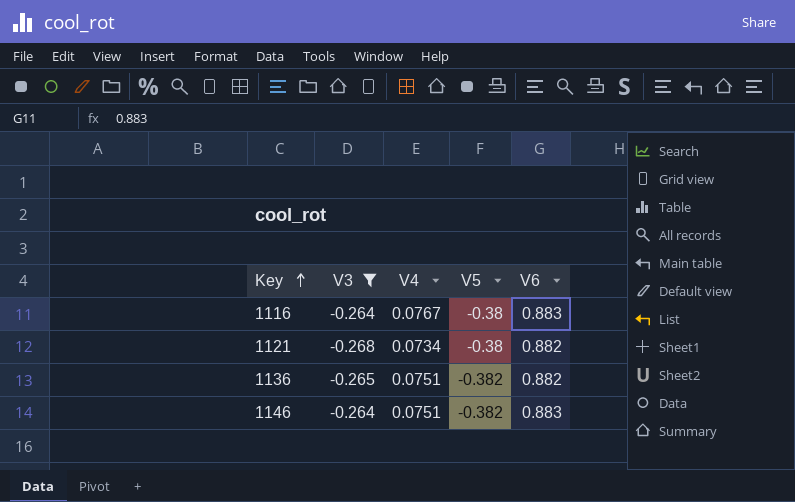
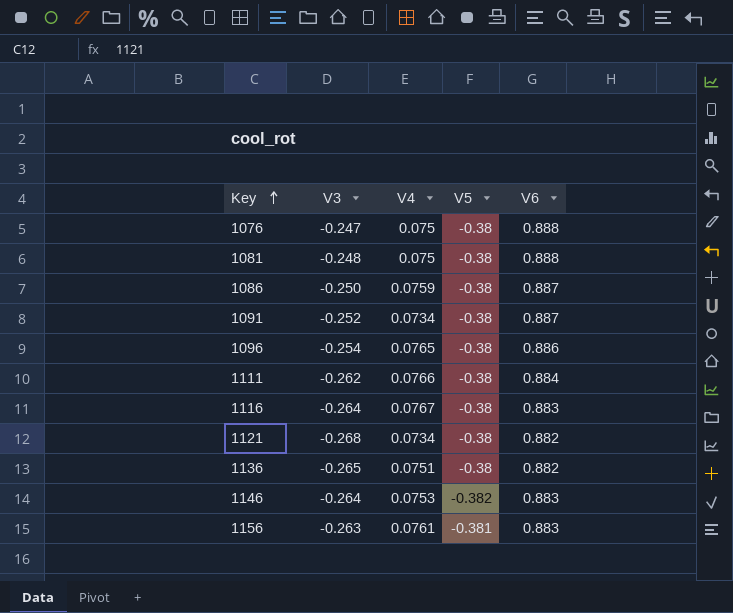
filter: V3 <= -0.264 -> none
1136 | V5: -0.382 -> -0.38
1146 | V4: 0.0751 -> 0.0753

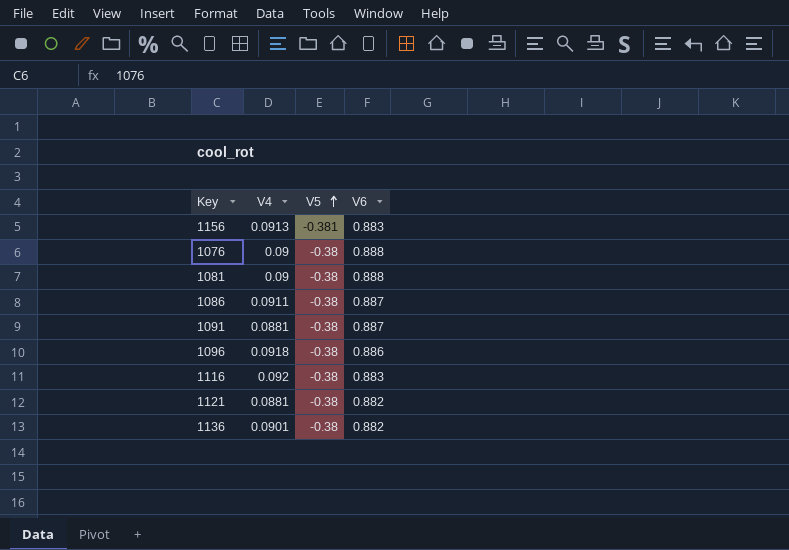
row order: Key ascending -> V5 ascending
column V3 | position: 2 -> none
row 1111: -0.262 | 0.0766 | -0.38 | 0.884 -> none
row 1146: -0.264 | 0.0753 | -0.382 | 0.883 -> none
1156 | V4: 0.0761 -> 0.0913
1076 | V4: 0.075 -> 0.09
1081 | V4: 0.075 -> 0.09
1086 | V4: 0.0759 -> 0.0911
1091 | V4: 0.0734 -> 0.0881
1096 | V4: 0.0765 -> 0.0918
1116 | V4: 0.0767 -> 0.092
1121 | V4: 0.0734 -> 0.0881
1136 | V4: 0.0751 -> 0.0901

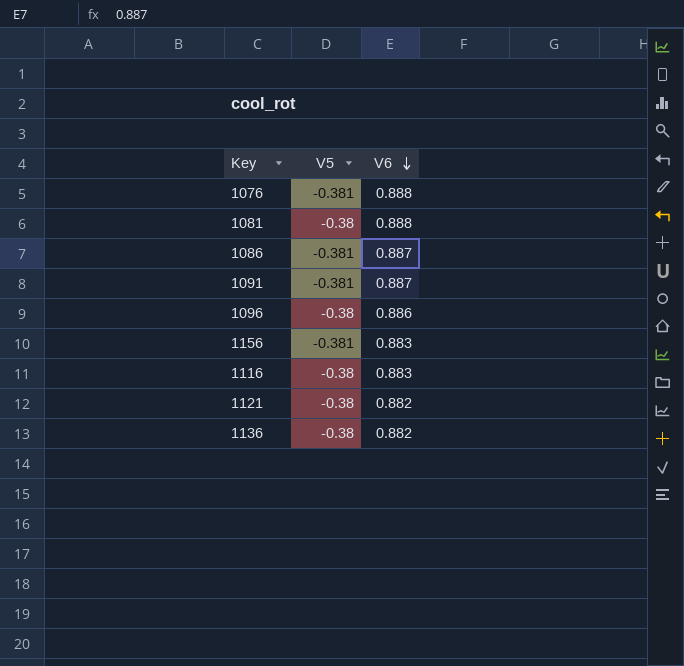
row order: V5 ascending -> V6 descending
column V4 | position: 2 -> none
1076 | V5: -0.38 -> -0.381
1086 | V5: -0.38 -> -0.381
1091 | V5: -0.38 -> -0.381

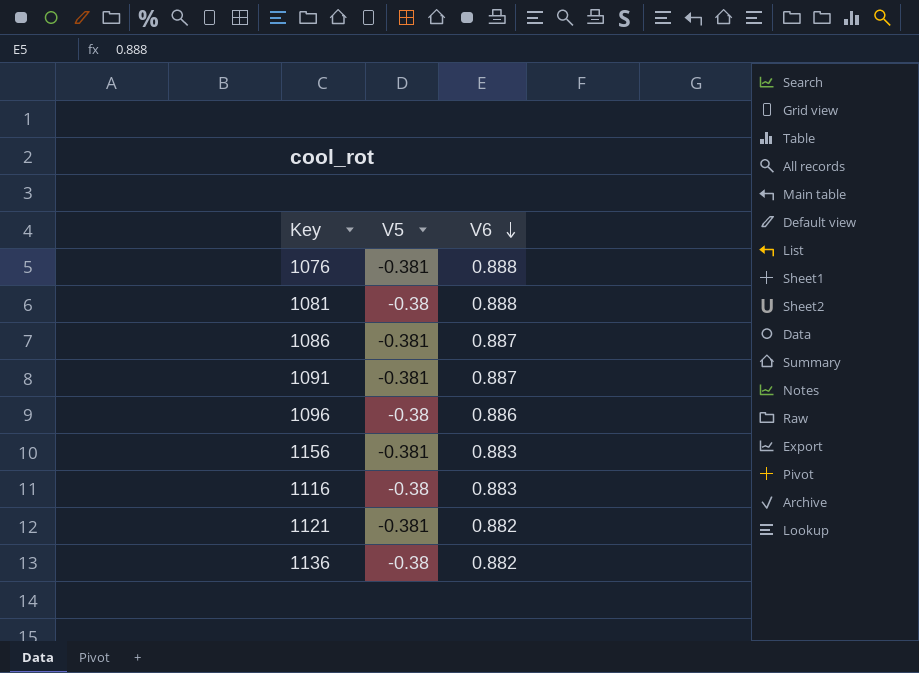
1121 | V5: -0.38 -> -0.381

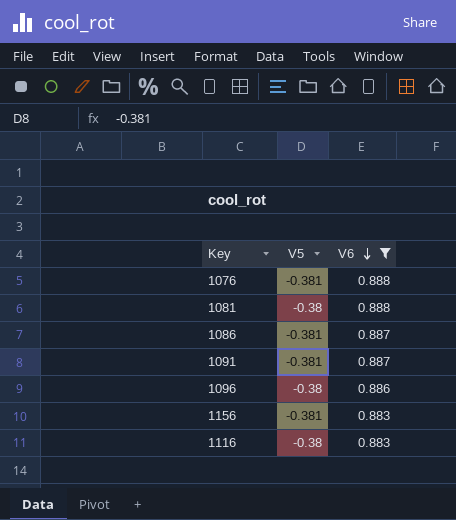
filter: none -> V6 != 0.882

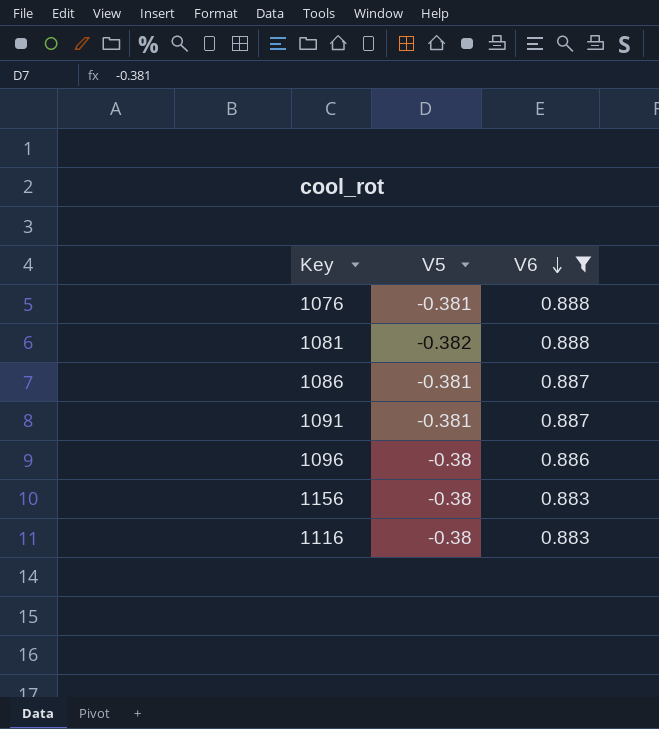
1081 | V5: -0.38 -> -0.382
1156 | V5: -0.381 -> -0.38

